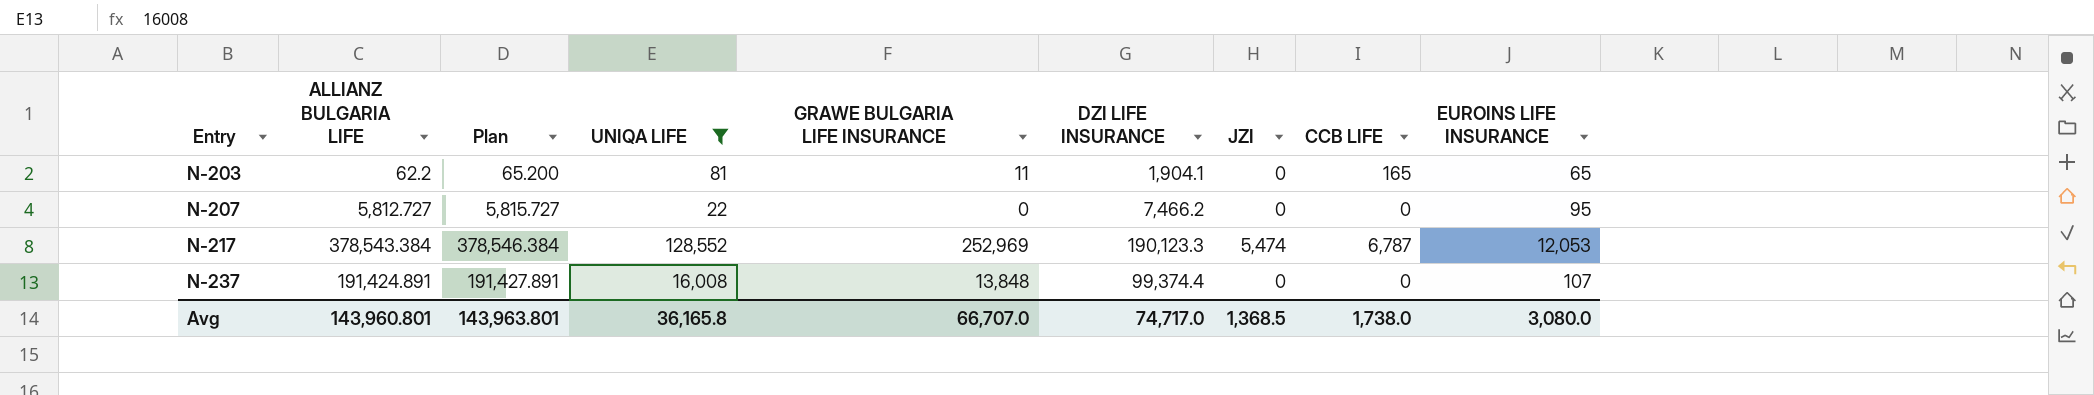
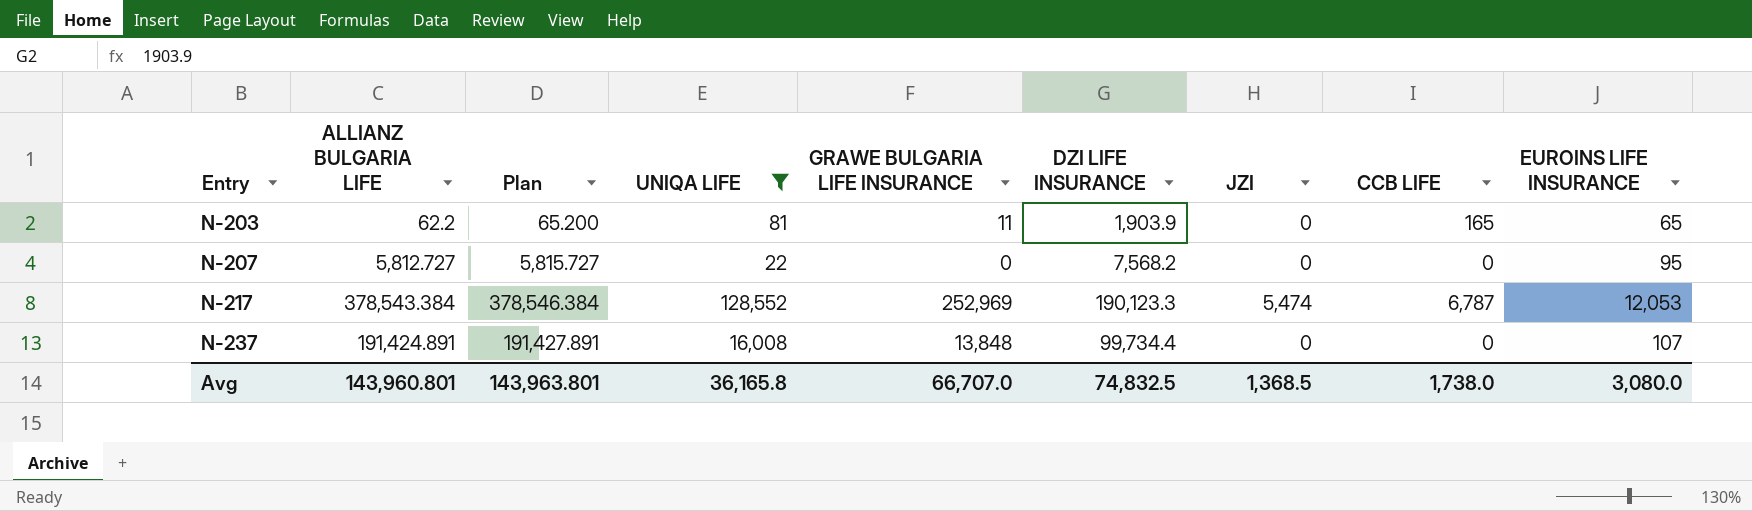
N-203 | DZI LIFE INSURANCE: 1,904.1 -> 1,903.9
N-207 | DZI LIFE INSURANCE: 7,466.2 -> 7,568.2
N-237 | DZI LIFE INSURANCE: 99,374.4 -> 99,734.4
Avg | DZI LIFE INSURANCE: 74,717.0 -> 74,832.5

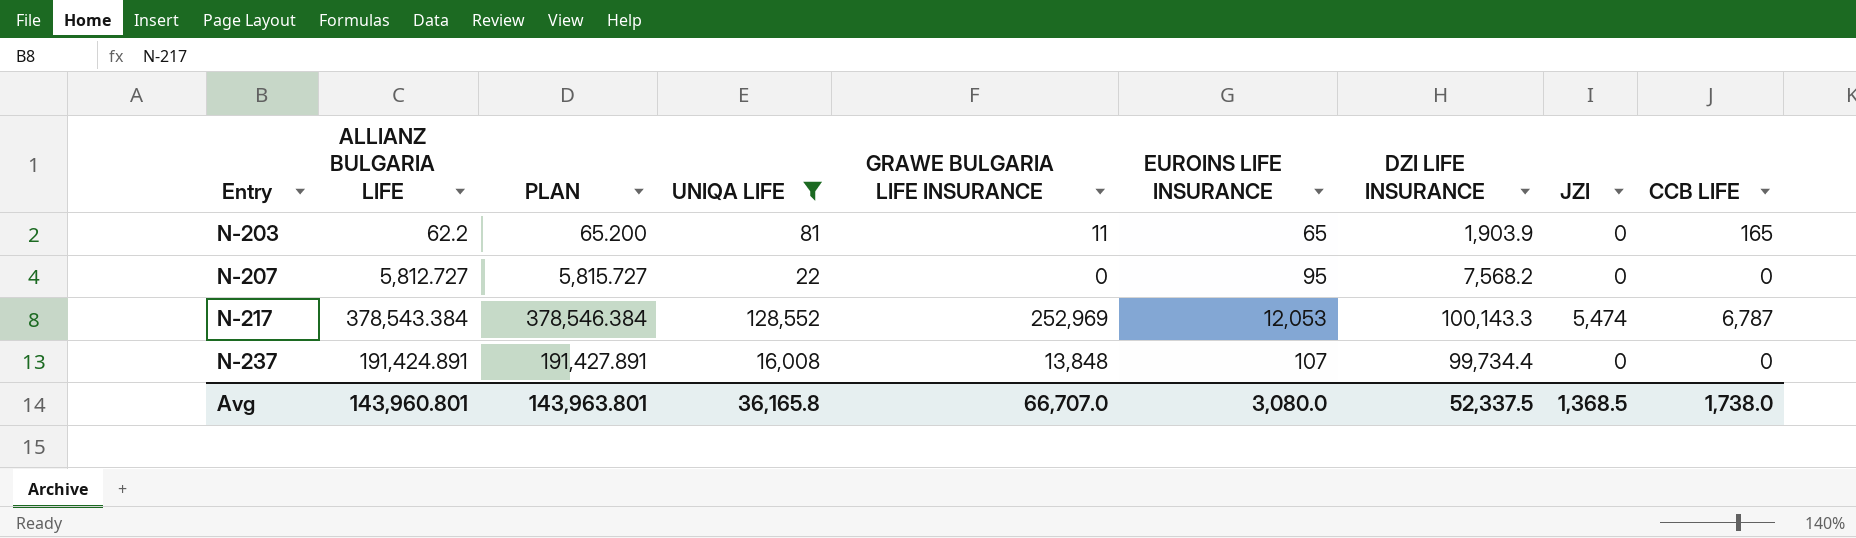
column name: Plan -> PLAN
column EUROINS LIFE INSURANCE | position: 9 -> 6
N-217 | DZI LIFE INSURANCE: 190,123.3 -> 100,143.3
Avg | DZI LIFE INSURANCE: 74,832.5 -> 52,337.5

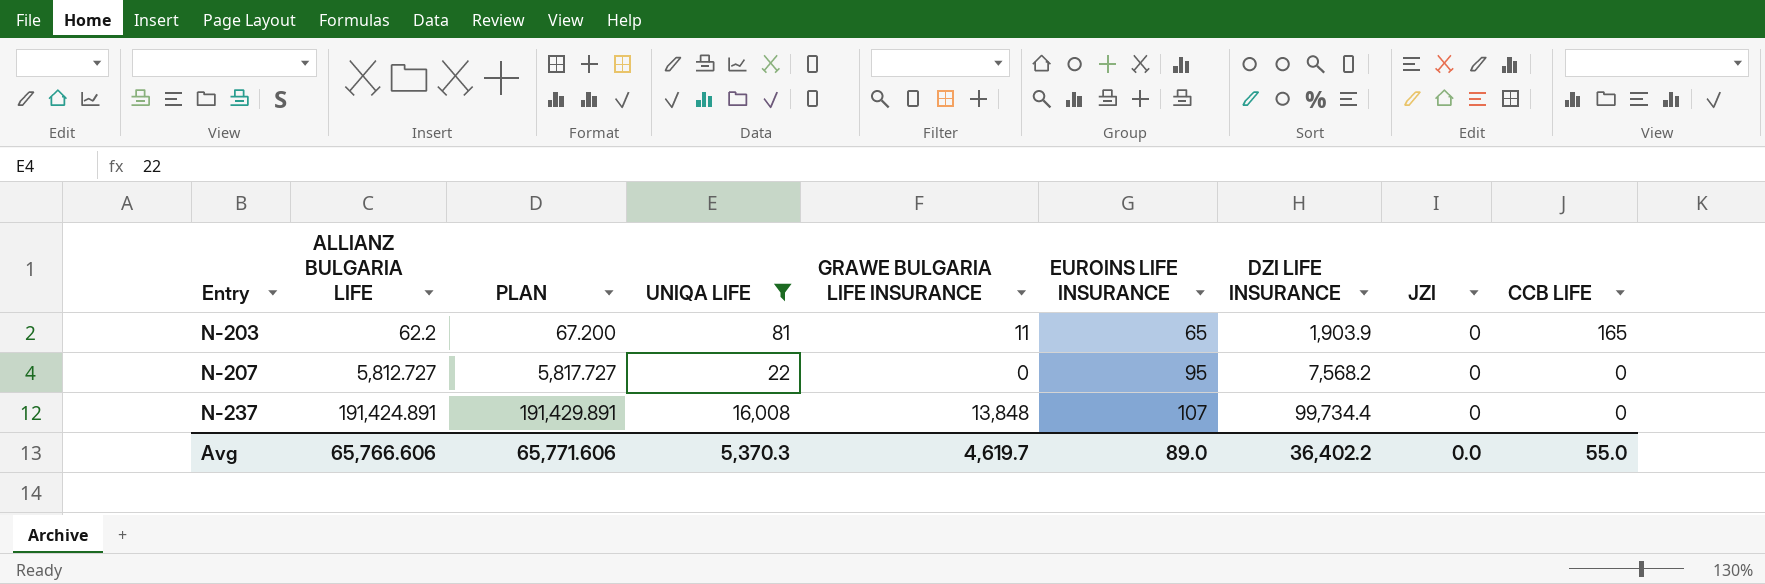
column PLAN | formula: [ALLIANZ BULGARIA LIFE] + 3 -> [ALLIANZ BULGARIA LIFE] + 5
row N-217: 378,543.384 | 378,546.384 | 128,552 | 252,969 | 12,053 | 100,143.3 | 5,474 | 6,787 -> none
Avg | ALLIANZ BULGARIA LIFE: 143,960.801 -> 65,766.606
Avg | PLAN: 143,963.801 -> 65,771.606
Avg | UNIQA LIFE: 36,165.8 -> 5,370.3
Avg | GRAWE BULGARIA LIFE INSURANCE: 66,707.0 -> 4,619.7
Avg | EUROINS LIFE INSURANCE: 3,080.0 -> 89.0
Avg | DZI LIFE INSURANCE: 52,337.5 -> 36,402.2
Avg | JZI: 1,368.5 -> 0.0
Avg | CCB LIFE: 1,738.0 -> 55.0

